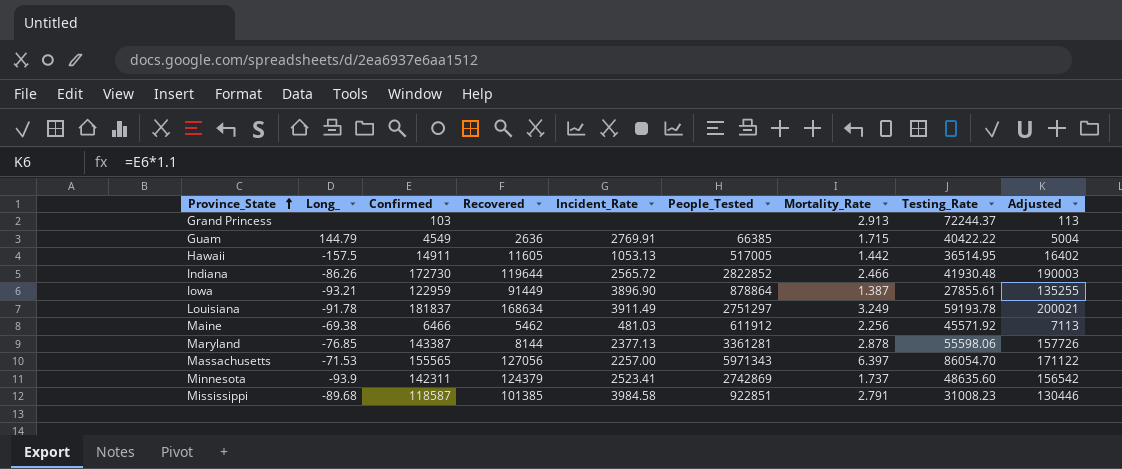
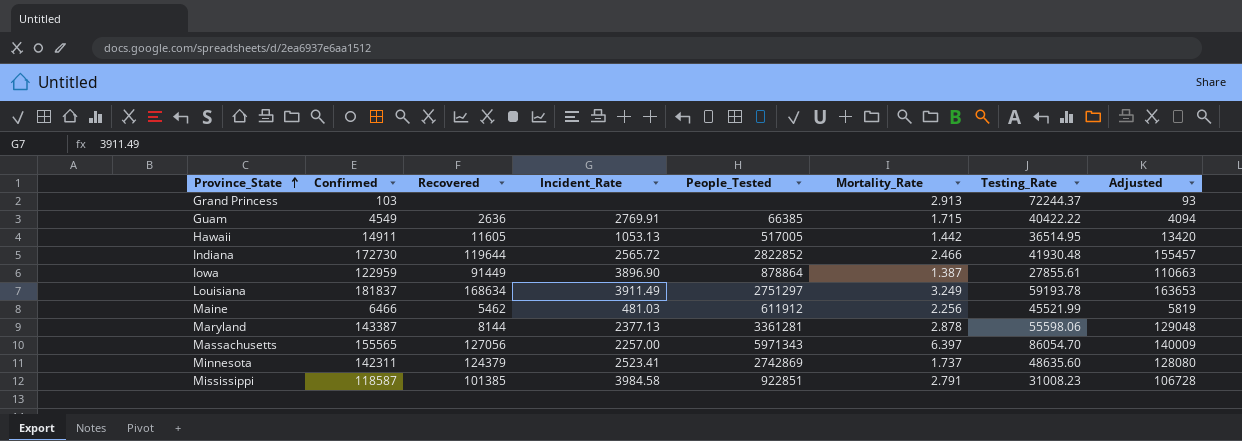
column Long_ | position: 2 -> none
column Adjusted | formula: [Confirmed] * 1.1 -> [Confirmed] * 0.9
Maine | Testing_Rate: 45571.92 -> 45521.99

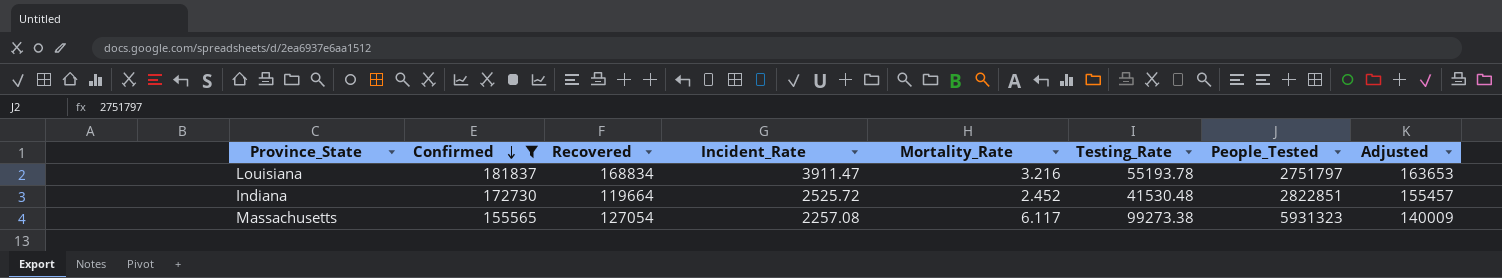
filter: none -> Confirmed >= 155565
row order: Province_State ascending -> Confirmed descending
column People_Tested | position: 5 -> 7
Louisiana | Recovered: 168634 -> 168834
Louisiana | Incident_Rate: 3911.49 -> 3911.47
Louisiana | Mortality_Rate: 3.249 -> 3.216
Louisiana | Testing_Rate: 59193.78 -> 55193.78
Louisiana | People_Tested: 2751297 -> 2751797
Indiana | Recovered: 119644 -> 119664
Indiana | Incident_Rate: 2565.72 -> 2525.72
Indiana | Mortality_Rate: 2.466 -> 2.452
Indiana | Testing_Rate: 41930.48 -> 41530.48
Indiana | People_Tested: 2822852 -> 2822851
Massachusetts | Recovered: 127056 -> 127054
Massachusetts | Incident_Rate: 2257.00 -> 2257.08
Massachusetts | Mortality_Rate: 6.397 -> 6.117
Massachusetts | Testing_Rate: 86054.70 -> 99273.38
Massachusetts | People_Tested: 5971343 -> 5931323

